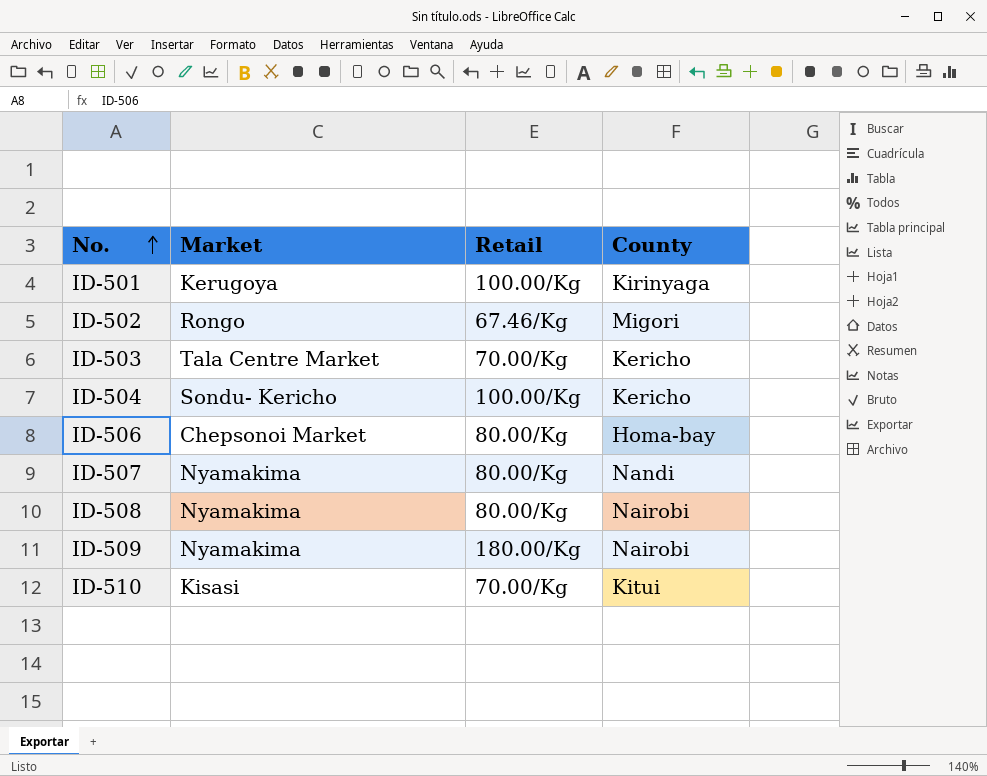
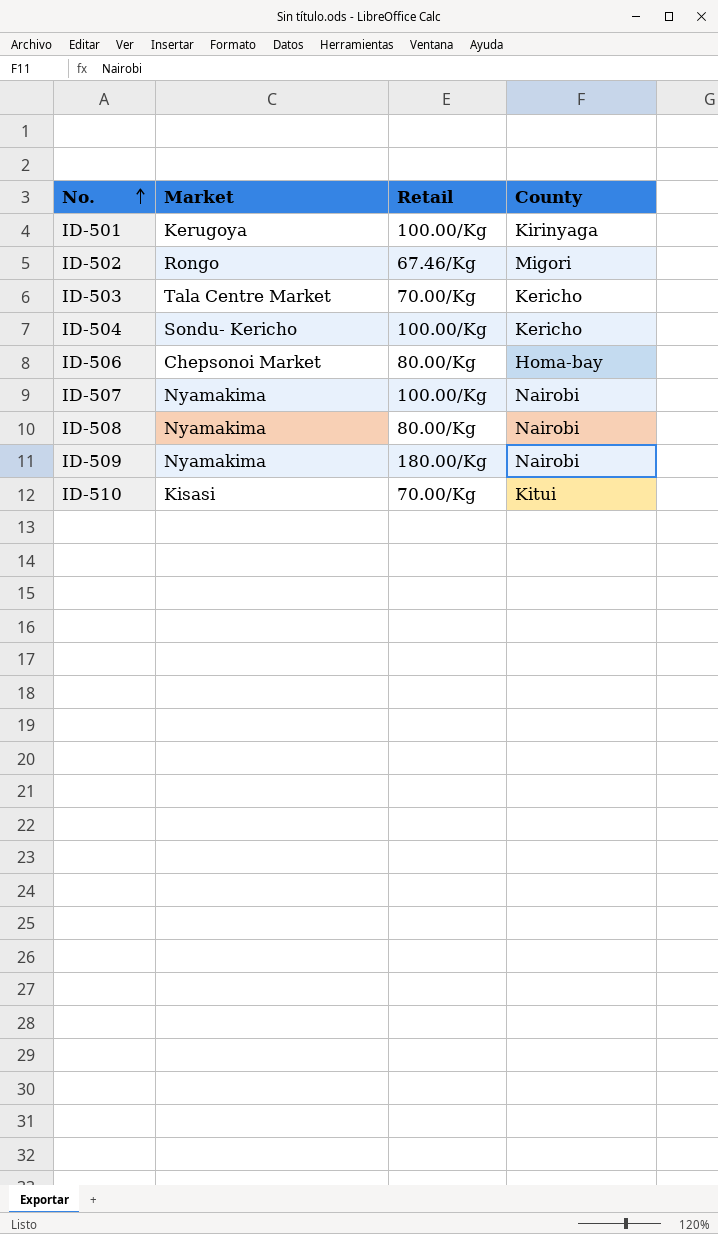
ID-507 | Retail: 80.00/Kg -> 100.00/Kg
ID-507 | County: Nandi -> Nairobi

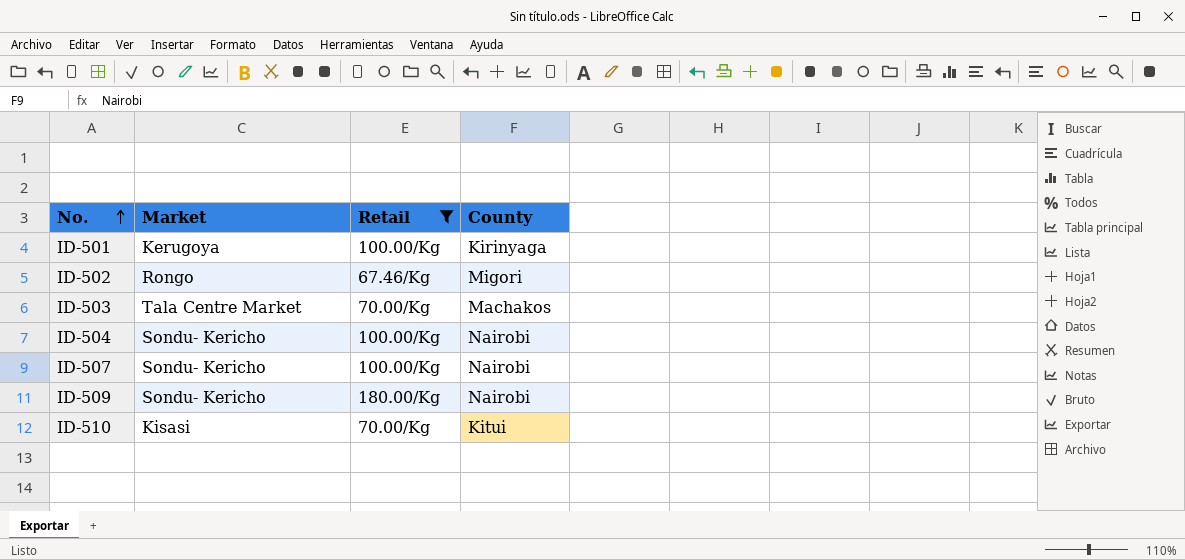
filter: none -> Retail != 80.00/Kg
ID-503 | County: Kericho -> Machakos
ID-504 | County: Kericho -> Nairobi
ID-507 | Market: Nyamakima -> Sondu- Kericho
ID-509 | Market: Nyamakima -> Sondu- Kericho

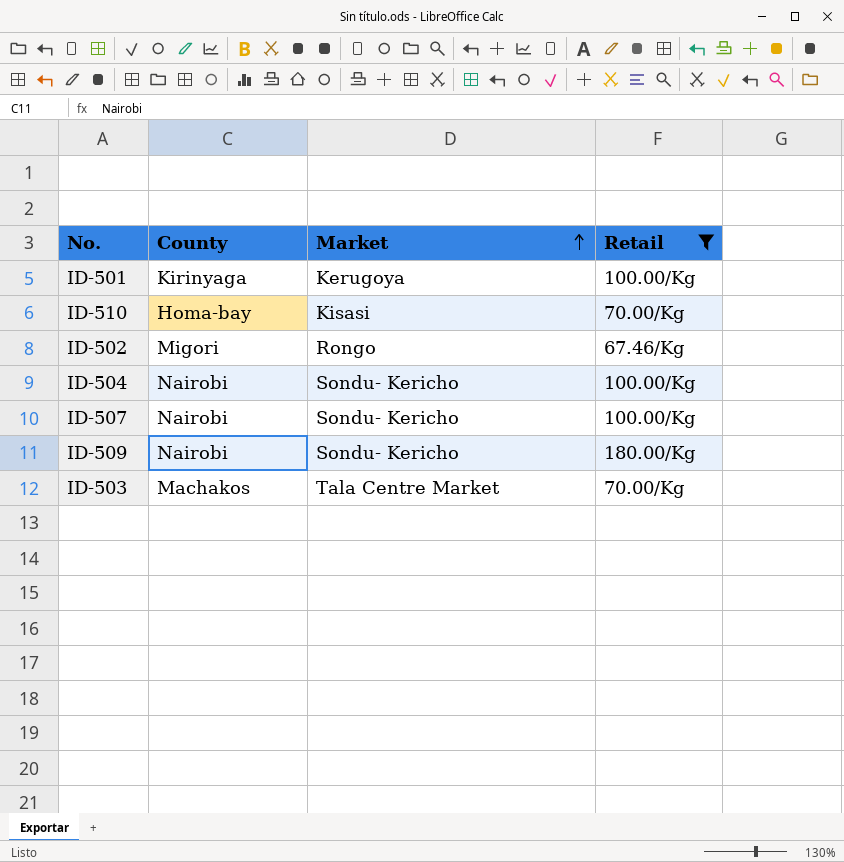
row order: No. ascending -> Market ascending
column County | position: 4 -> 2
ID-510 | County: Kitui -> Homa-bay

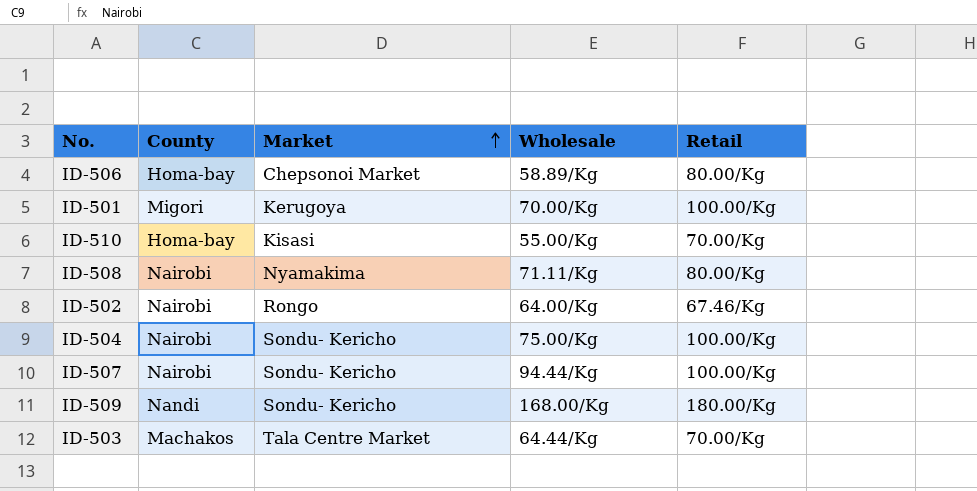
filter: Retail != 80.00/Kg -> none
column Wholesale | position: none -> 4
ID-501 | County: Kirinyaga -> Migori
ID-502 | County: Migori -> Nairobi
ID-509 | County: Nairobi -> Nandi

